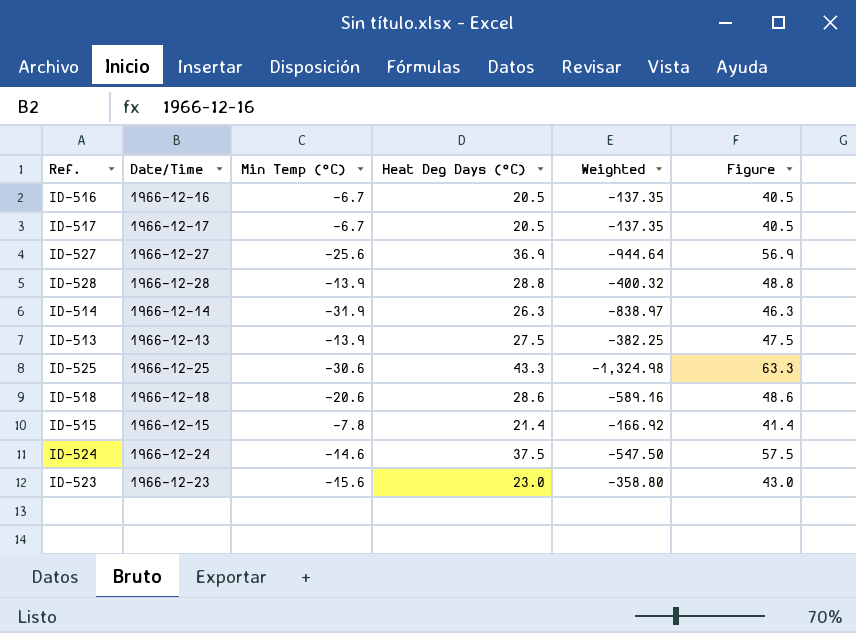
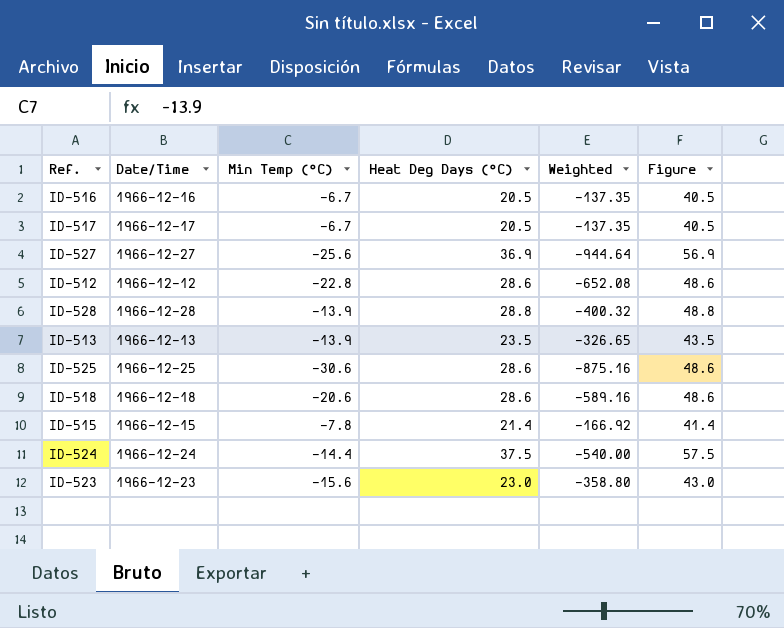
row ID-514: 1966-12-14 | -31.9 | 26.3 | -838.97 | 46.3 -> none
row ID-512: none -> 1966-12-12 | -22.8 | 28.6 | -652.08 | 48.6
ID-513 | Heat Deg Days (°C): 27.5 -> 23.5
ID-513 | Weighted: -382.25 -> -326.65
ID-513 | Figure: 47.5 -> 43.5
ID-525 | Heat Deg Days (°C): 43.3 -> 28.6
ID-525 | Weighted: -1,324.98 -> -875.16
ID-525 | Figure: 63.3 -> 48.6
ID-524 | Min Temp (°C): -14.6 -> -14.4
ID-524 | Weighted: -547.50 -> -540.00

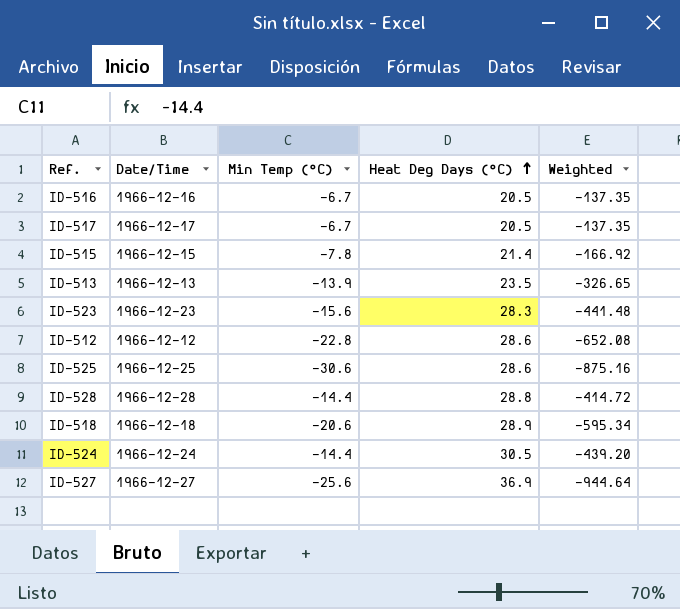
row order: none -> Heat Deg Days (°C) ascending
column Figure | formula: [Heat Deg Days (°C)] + 20 -> none
ID-523 | Heat Deg Days (°C): 23.0 -> 28.3
ID-523 | Weighted: -358.80 -> -441.48
ID-528 | Min Temp (°C): -13.9 -> -14.4
ID-528 | Weighted: -400.32 -> -414.72
ID-518 | Heat Deg Days (°C): 28.6 -> 28.9
ID-518 | Weighted: -589.16 -> -595.34
ID-524 | Heat Deg Days (°C): 37.5 -> 30.5
ID-524 | Weighted: -540.00 -> -439.20

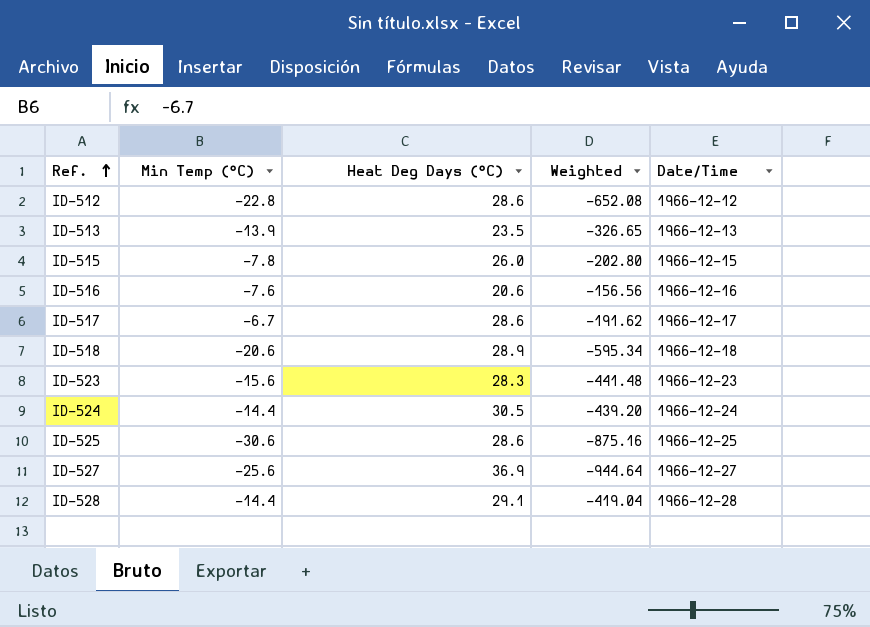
row order: Heat Deg Days (°C) ascending -> Ref. ascending
column Date/Time | position: 2 -> 5
ID-515 | Heat Deg Days (°C): 21.4 -> 26.0
ID-515 | Weighted: -166.92 -> -202.80
ID-516 | Min Temp (°C): -6.7 -> -7.6
ID-516 | Heat Deg Days (°C): 20.5 -> 20.6
ID-516 | Weighted: -137.35 -> -156.56
ID-517 | Heat Deg Days (°C): 20.5 -> 28.6
ID-517 | Weighted: -137.35 -> -191.62
ID-528 | Heat Deg Days (°C): 28.8 -> 29.1
ID-528 | Weighted: -414.72 -> -419.04

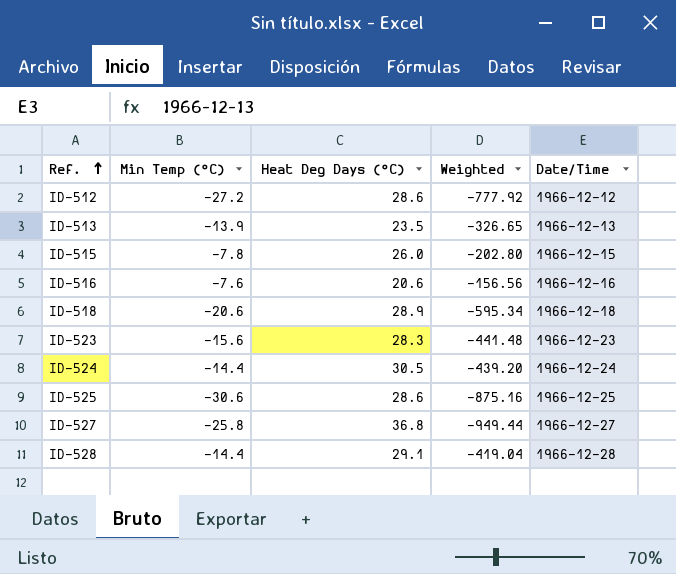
row ID-517: -6.7 | 28.6 | -191.62 | 1966-12-17 -> none
ID-512 | Min Temp (°C): -22.8 -> -27.2
ID-512 | Weighted: -652.08 -> -777.92
ID-527 | Min Temp (°C): -25.6 -> -25.8
ID-527 | Heat Deg Days (°C): 36.9 -> 36.8
ID-527 | Weighted: -944.64 -> -949.44

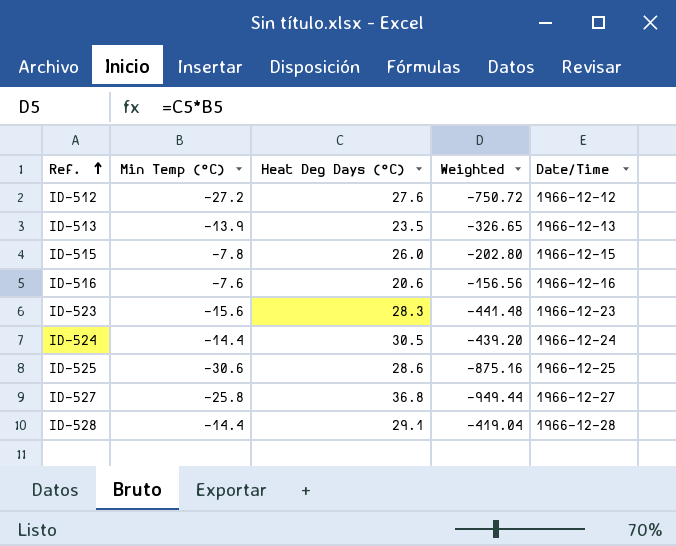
row ID-518: -20.6 | 28.9 | -595.34 | 1966-12-18 -> none
ID-512 | Heat Deg Days (°C): 28.6 -> 27.6
ID-512 | Weighted: -777.92 -> -750.72

